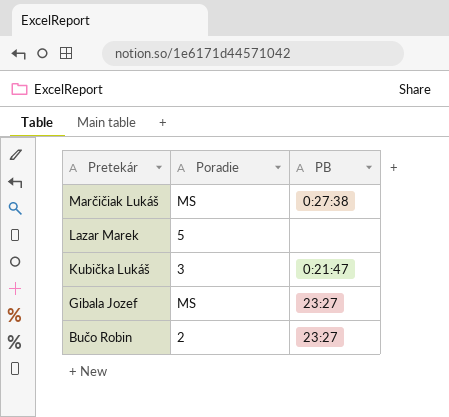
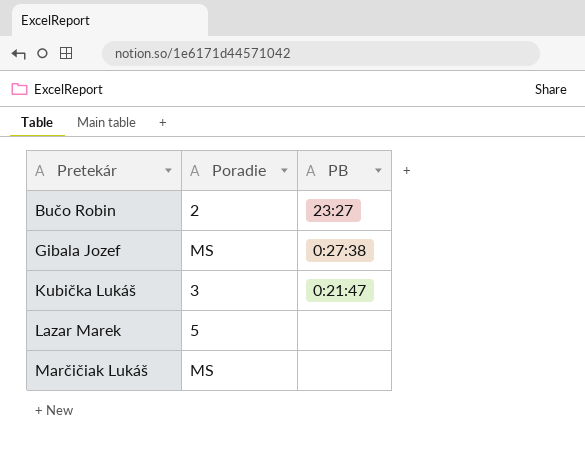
row order: Pretekár descending -> Pretekár ascending
Gibala Jozef | PB: 23:27 -> 0:27:38
Marčičiak Lukáš | PB: 0:27:38 -> none

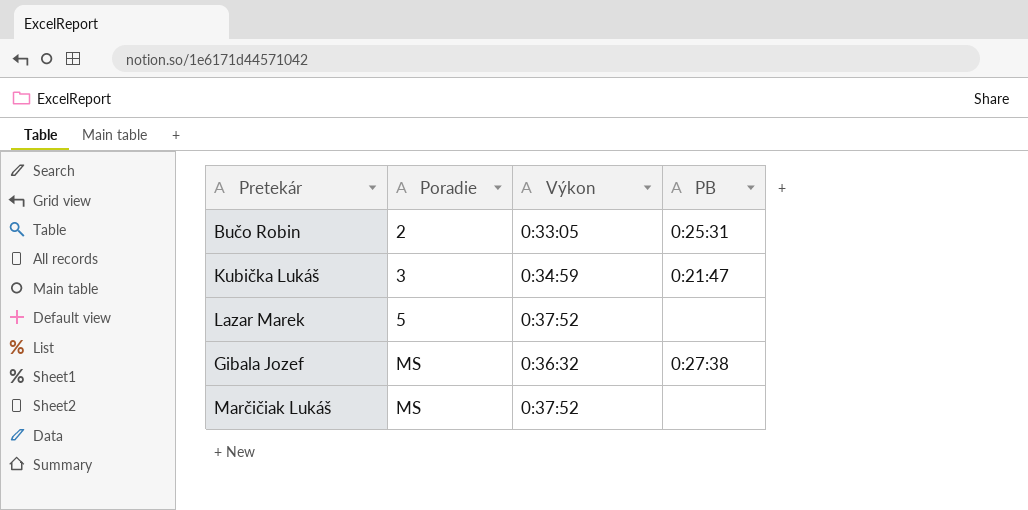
row order: Pretekár ascending -> Poradie ascending
column Výkon | position: none -> 3
Bučo Robin | PB: 23:27 -> 0:25:31

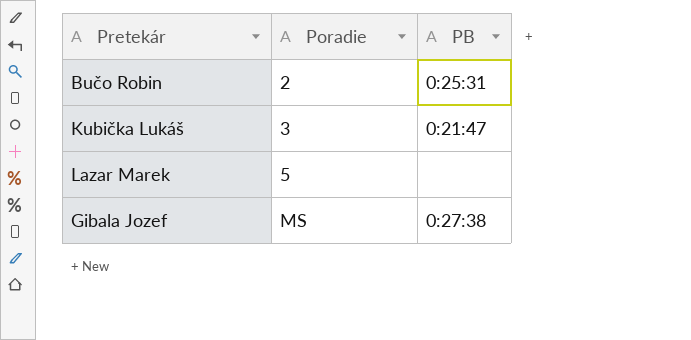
column Výkon | position: 3 -> none
row Marčičiak Lukáš: MS | 0:37:52 | none -> none

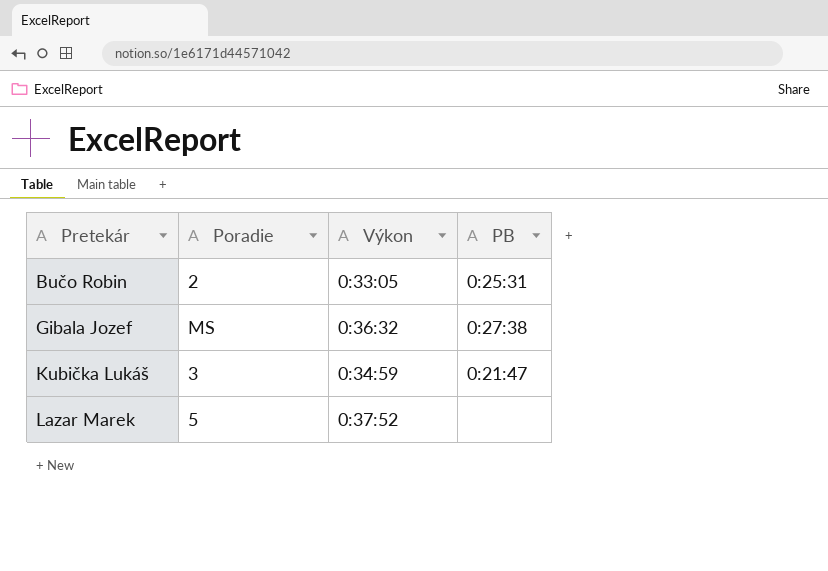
row order: Poradie ascending -> Pretekár ascending
column Výkon | position: none -> 3

